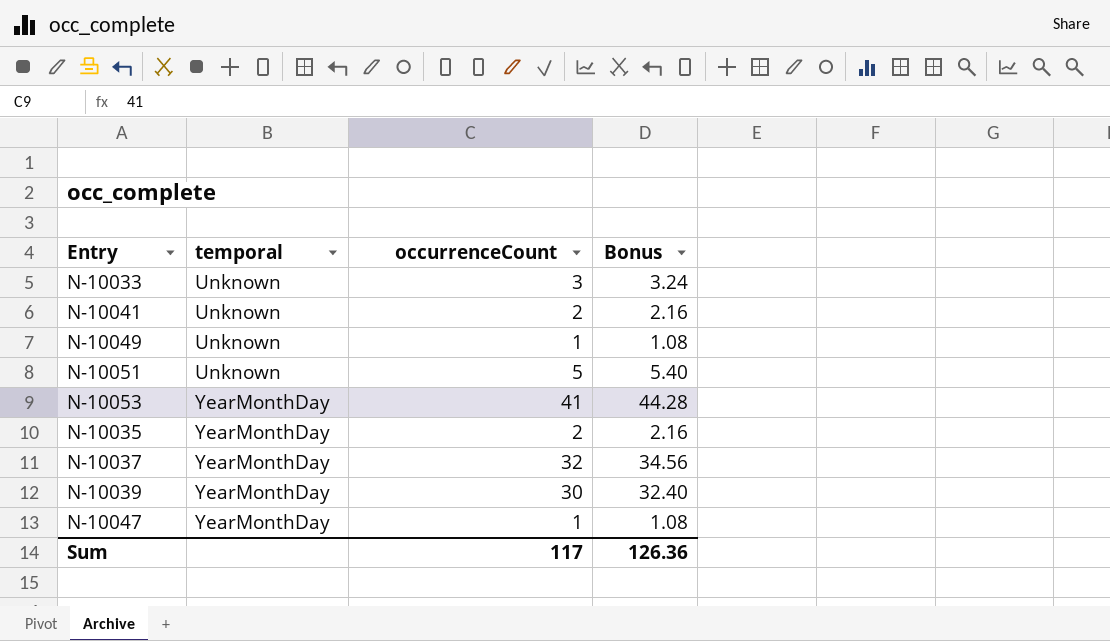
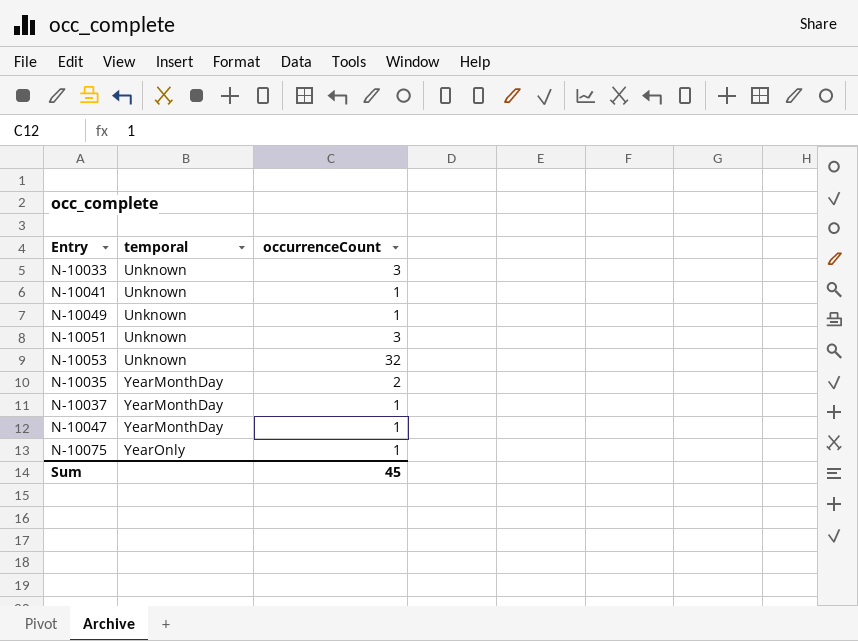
column Bonus | formula: [occurrenceCount] * 1.08 -> none
row N-10039: YearMonthDay | 30 | 32.40 -> none
N-10041 | occurrenceCount: 2 -> 1
N-10051 | occurrenceCount: 5 -> 3
N-10053 | temporal: YearMonthDay -> Unknown
N-10053 | occurrenceCount: 41 -> 32
N-10037 | occurrenceCount: 32 -> 1
row N-10075: none -> YearOnly | 1
Sum | occurrenceCount: 117 -> 45

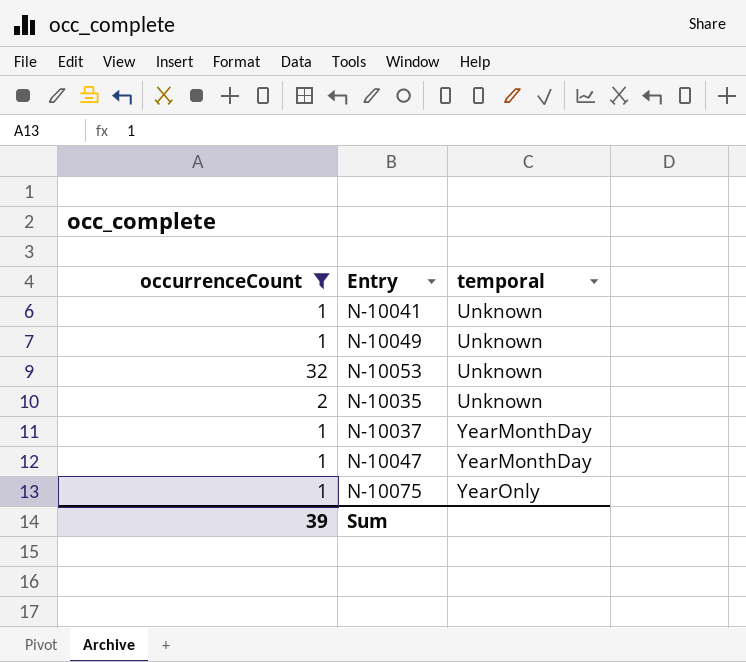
filter: none -> occurrenceCount != 3
column occurrenceCount | position: 3 -> 1
N-10035 | temporal: YearMonthDay -> Unknown
Sum | occurrenceCount: 45 -> 39

